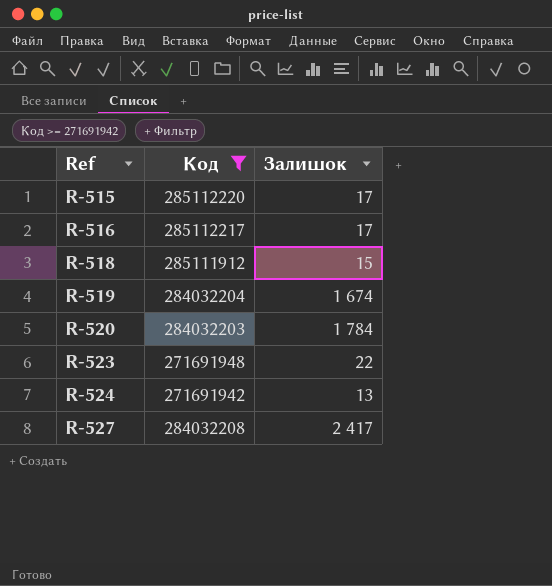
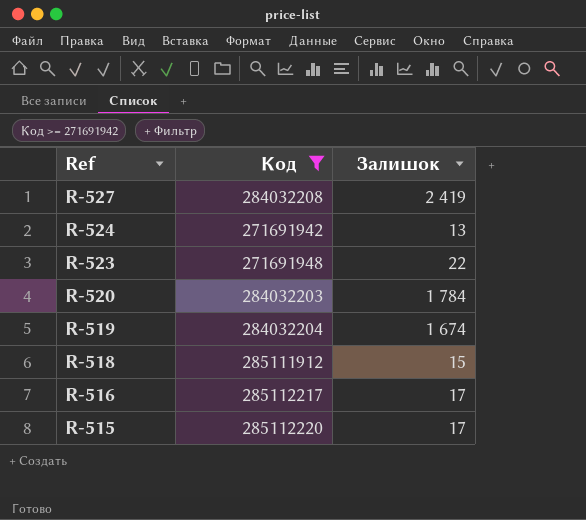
row order: Ref ascending -> Ref descending
R-527 | Залишок: 2 417 -> 2 419

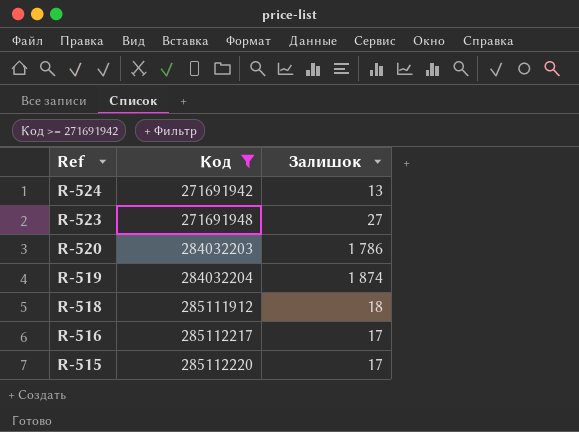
row R-527: 284032208 | 2 419 -> none
R-523 | Залишок: 22 -> 27
R-520 | Залишок: 1 784 -> 1 786
R-519 | Залишок: 1 674 -> 1 874
R-518 | Залишок: 15 -> 18

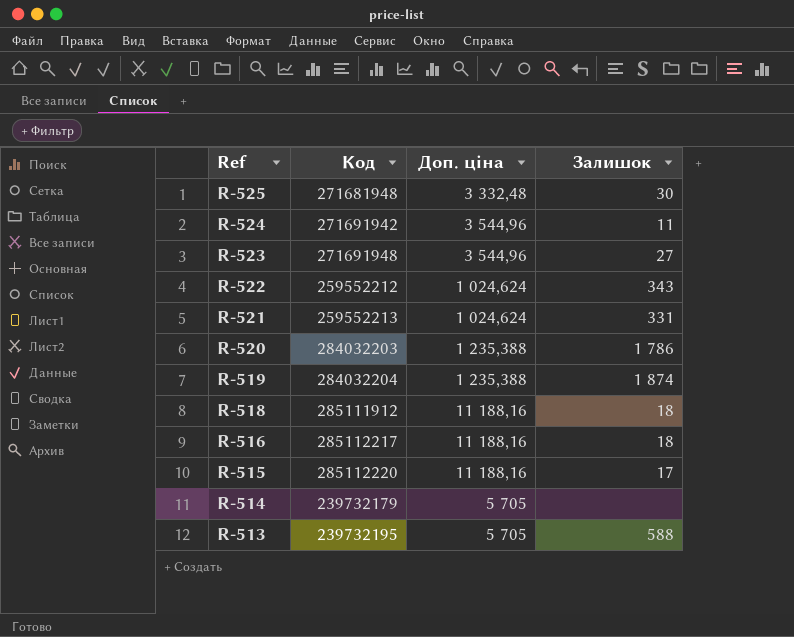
filter: Код >= 271691942 -> none
column Доп. ціна | position: none -> 3
R-524 | Залишок: 13 -> 11
R-516 | Залишок: 17 -> 18

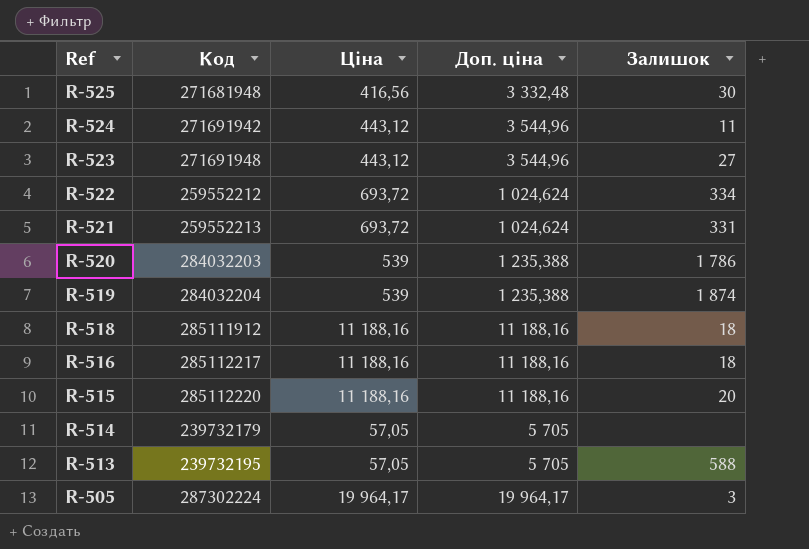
column Ціна | position: none -> 3
R-522 | Залишок: 343 -> 334
R-515 | Залишок: 17 -> 20
row R-505: none -> 287302224 | 19 964,17 | 19 964,17 | 3

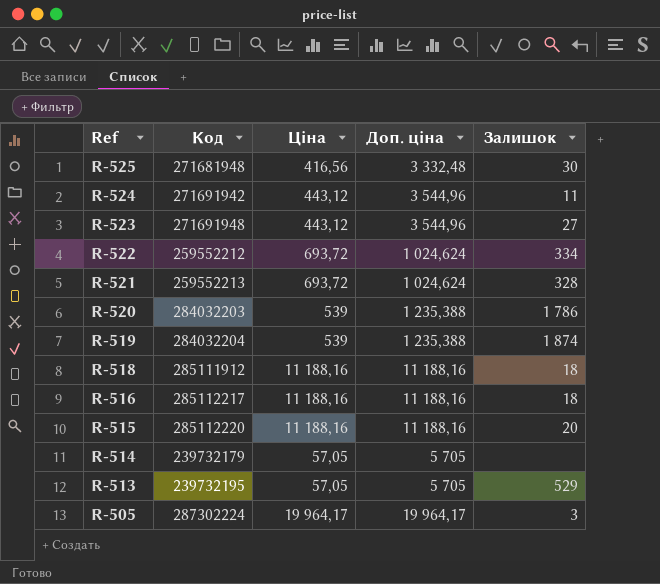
R-521 | Залишок: 331 -> 328
R-513 | Залишок: 588 -> 529

